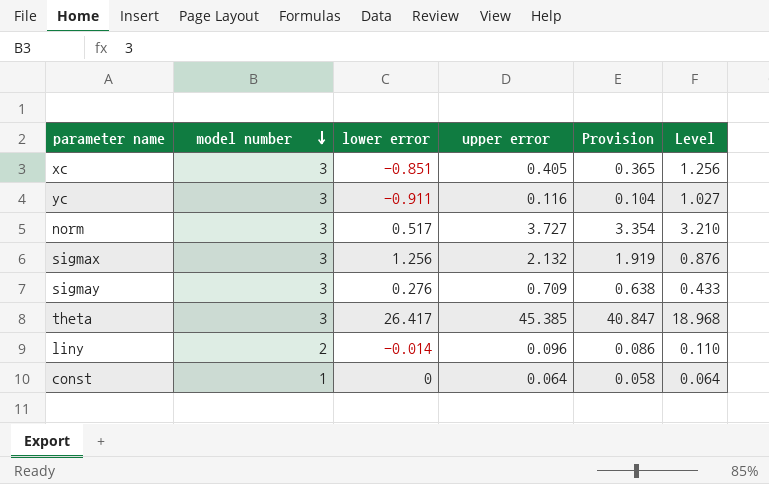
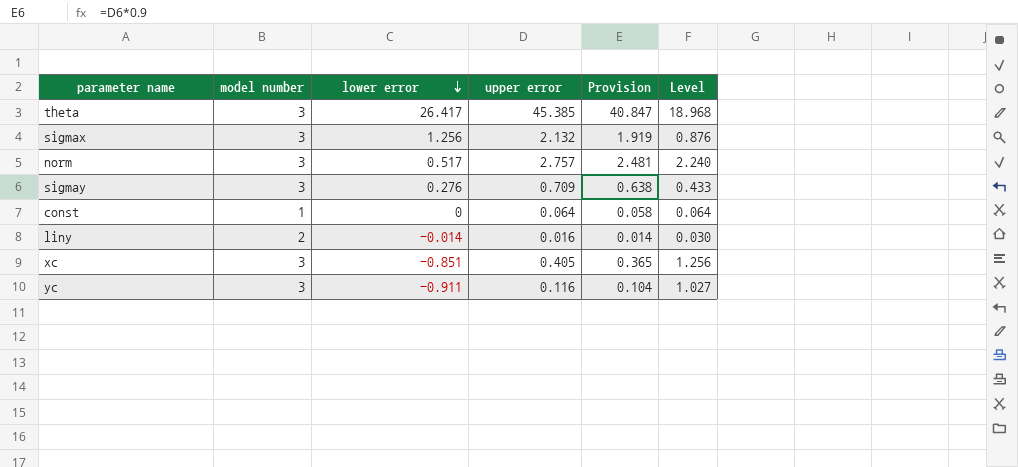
row order: model number descending -> lower error descending
norm | upper error: 3.727 -> 2.757
norm | Provision: 3.354 -> 2.481
norm | Level: 3.210 -> 2.240
liny | upper error: 0.096 -> 0.016
liny | Provision: 0.086 -> 0.014
liny | Level: 0.110 -> 0.030

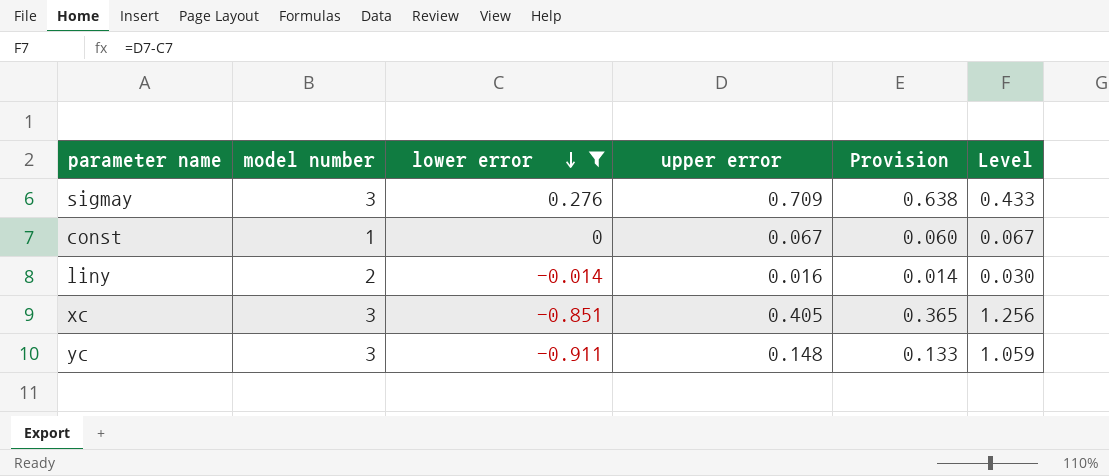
filter: none -> lower error <= 0.276
const | upper error: 0.064 -> 0.067
const | Provision: 0.058 -> 0.060
const | Level: 0.064 -> 0.067
yc | upper error: 0.116 -> 0.148
yc | Provision: 0.104 -> 0.133
yc | Level: 1.027 -> 1.059

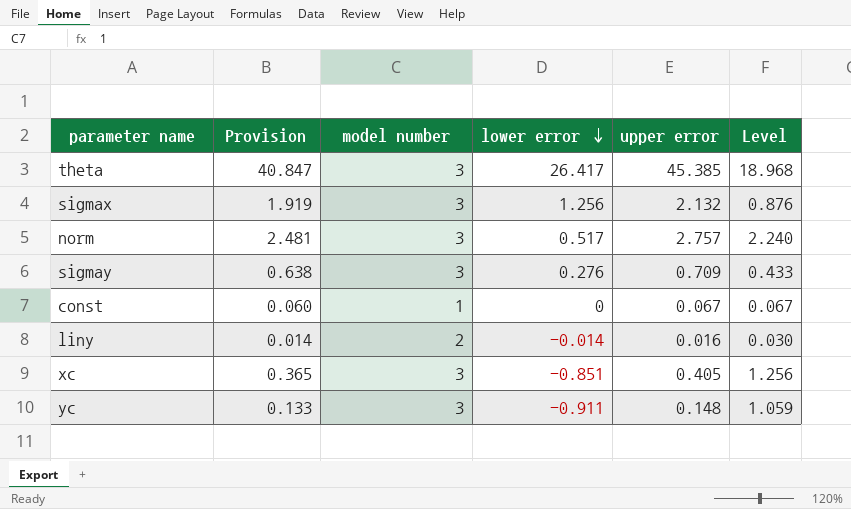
filter: lower error <= 0.276 -> none
column Provision | position: 5 -> 2

